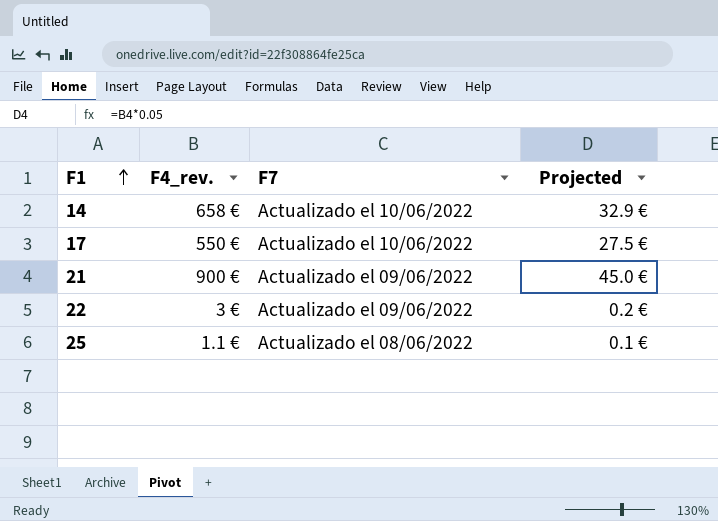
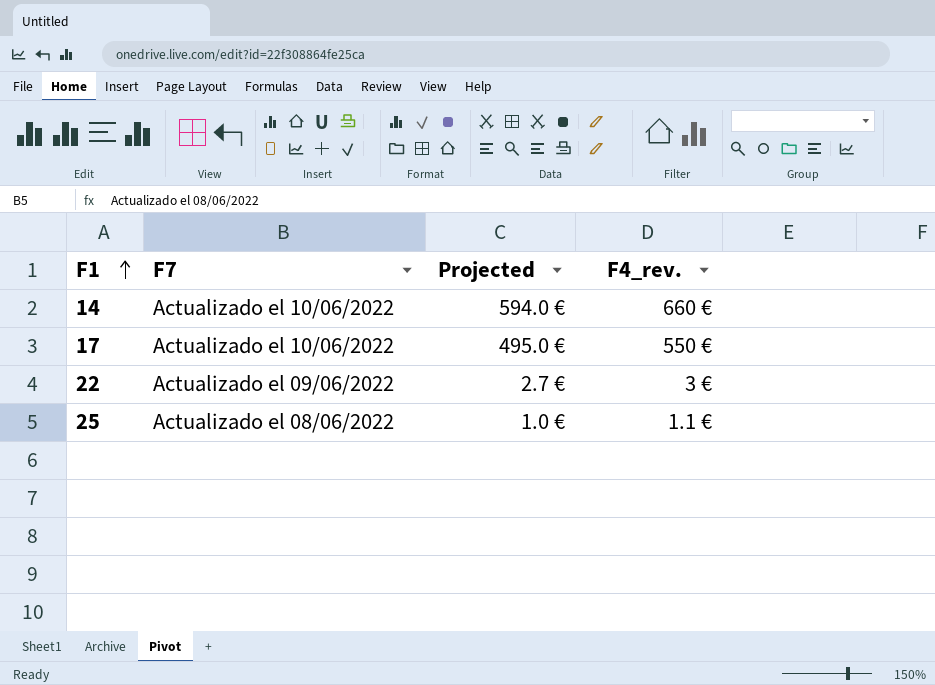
column Projected | formula: [F4_rev.] * 0.05 -> [F4_rev.] * 0.9
column F4_rev. | position: 2 -> 4
row 21: 900 € | Actualizado el 09/06/2022 | 45.0 € -> none
14 | F4_rev.: 658 € -> 660 €

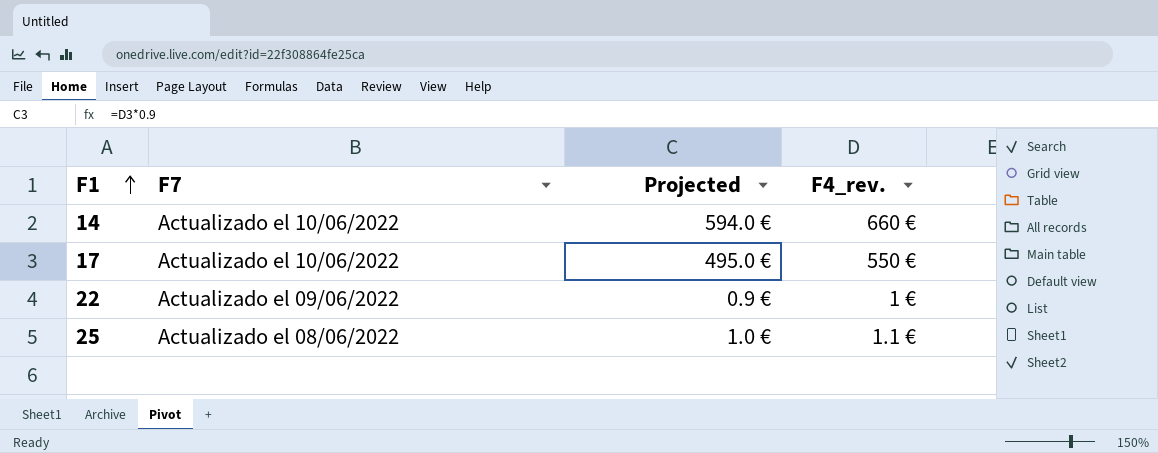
22 | Projected: 2.7 € -> 0.9 €
22 | F4_rev.: 3 € -> 1 €

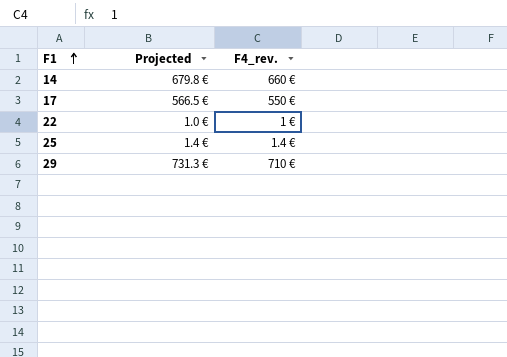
column F7 | position: 2 -> none
column Projected | formula: [F4_rev.] * 0.9 -> [F4_rev.] * 1.03
25 | F4_rev.: 1.1 € -> 1.4 €
row 29: none -> 731.3 € | 710 €

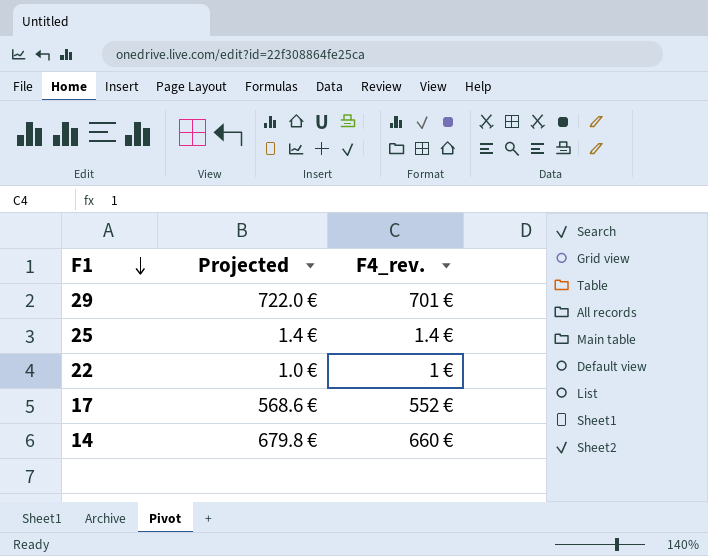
row order: F1 ascending -> F1 descending
29 | Projected: 731.3 € -> 722.0 €
29 | F4_rev.: 710 € -> 701 €
17 | Projected: 566.5 € -> 568.6 €
17 | F4_rev.: 550 € -> 552 €

